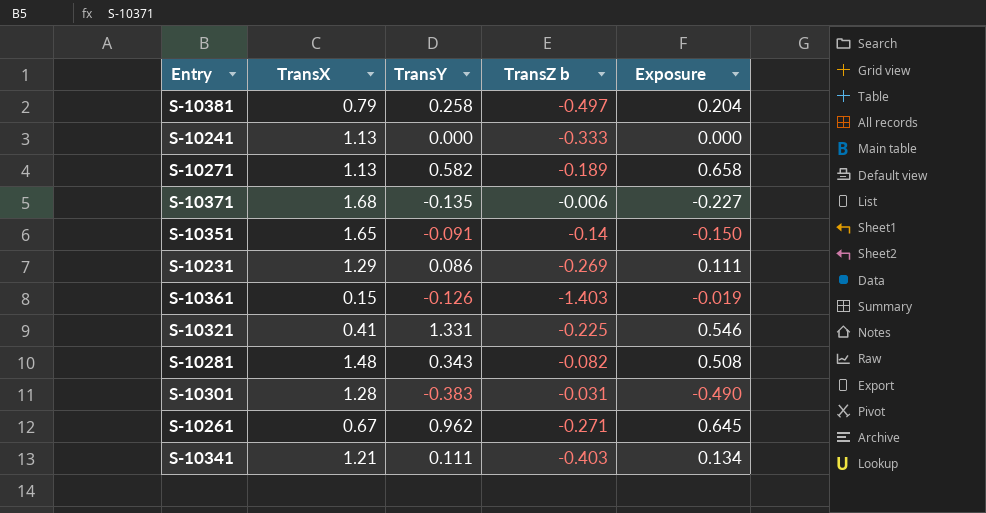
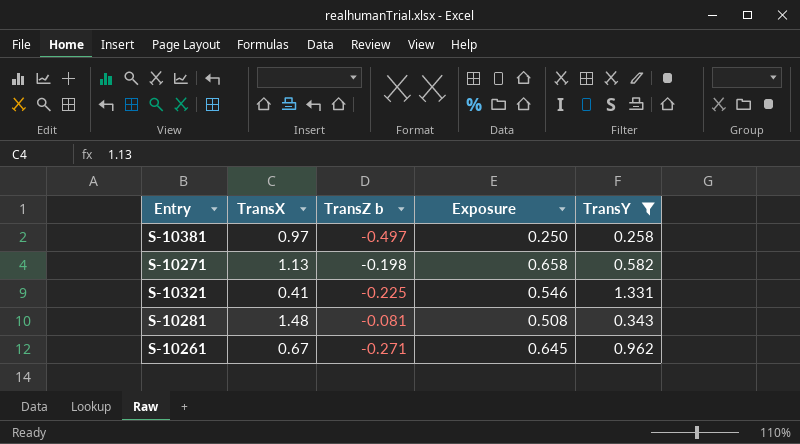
filter: none -> TransY >= 0.258
column TransY | position: 3 -> 5
S-10381 | TransX: 0.79 -> 0.97
S-10381 | Exposure: 0.204 -> 0.250
S-10271 | TransZ b: -0.189 -> -0.198
S-10281 | TransZ b: -0.082 -> -0.081

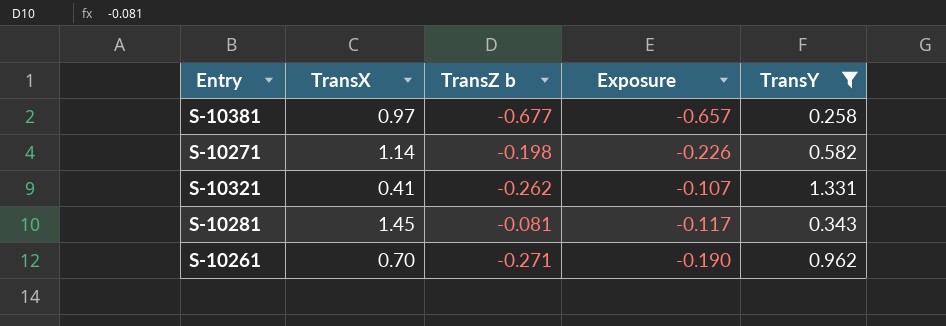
column Exposure | formula: [TransX] * [TransY] -> [TransX] * [TransZ b]
S-10381 | TransZ b: -0.497 -> -0.677
S-10271 | TransX: 1.13 -> 1.14
S-10321 | TransZ b: -0.225 -> -0.262
S-10281 | TransX: 1.48 -> 1.45
S-10261 | TransX: 0.67 -> 0.70

